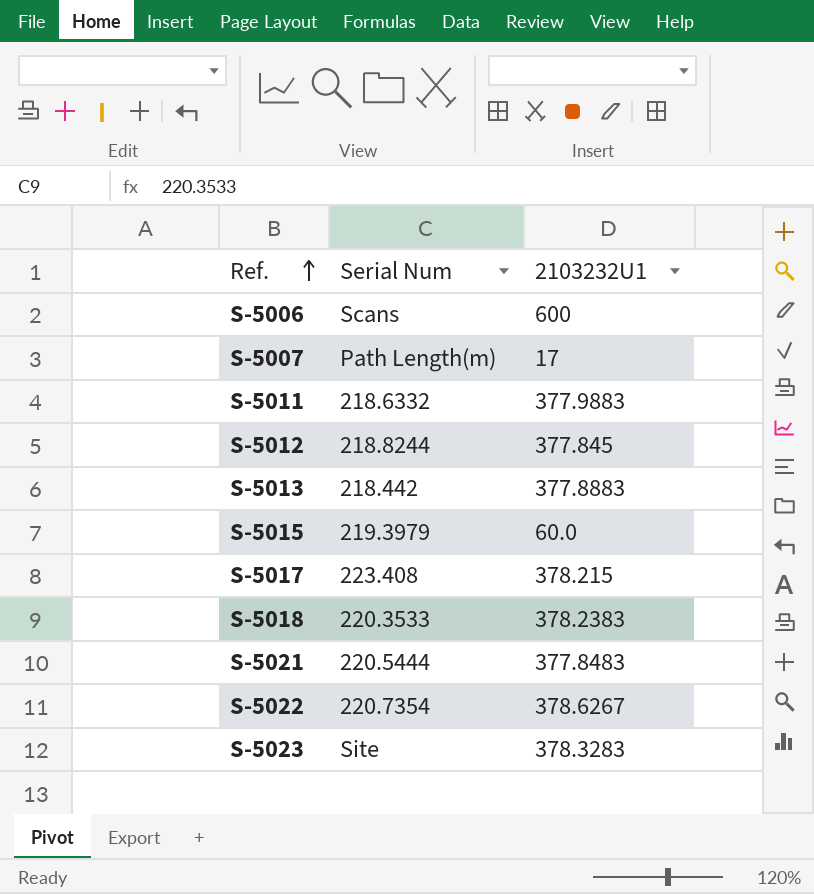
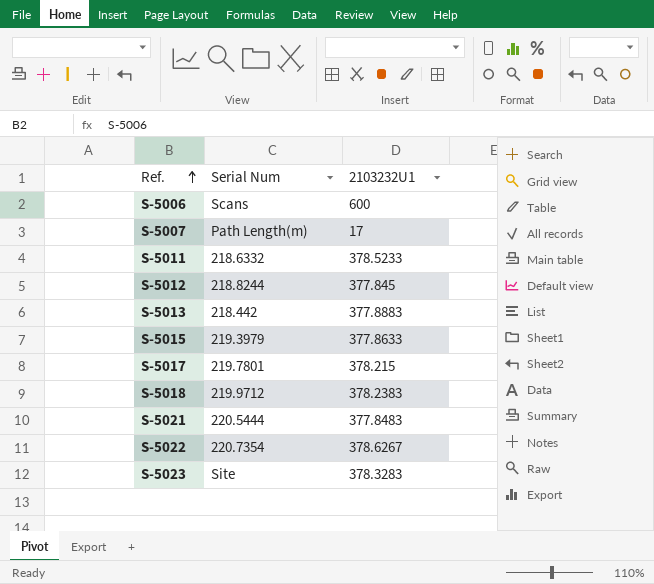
S-5011 | 2103232U1: 377.9883 -> 378.5233
S-5015 | 2103232U1: 60.0 -> 377.8633
S-5017 | Serial Num: 223.408 -> 219.7801
S-5018 | Serial Num: 220.3533 -> 219.9712

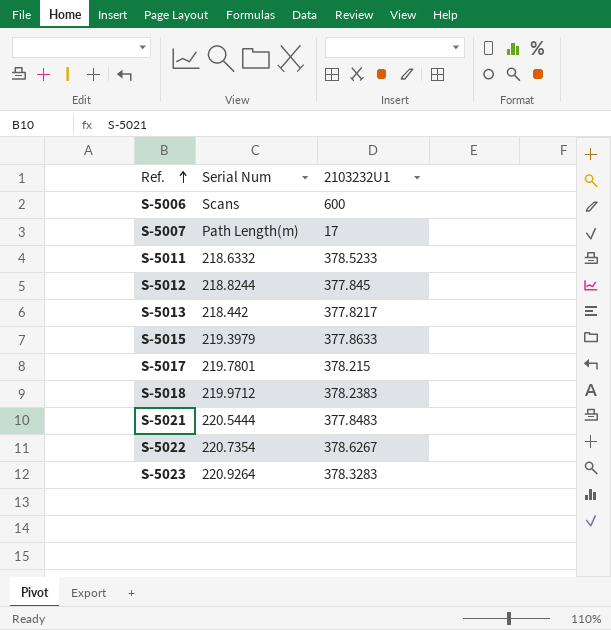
S-5013 | 2103232U1: 377.8883 -> 377.8217
S-5023 | Serial Num: Site -> 220.9264

